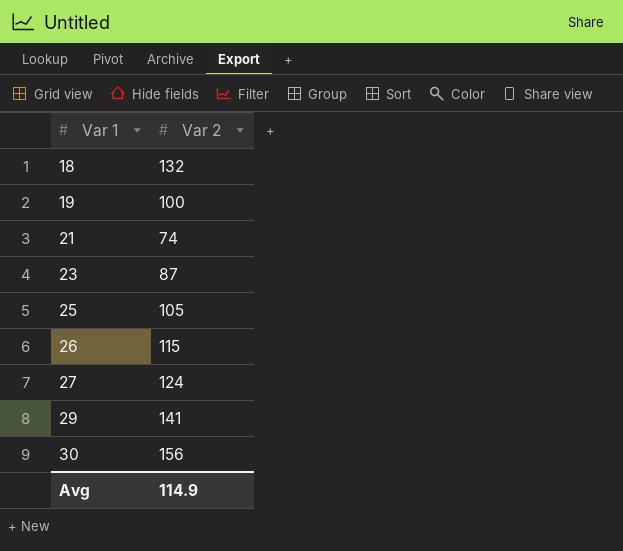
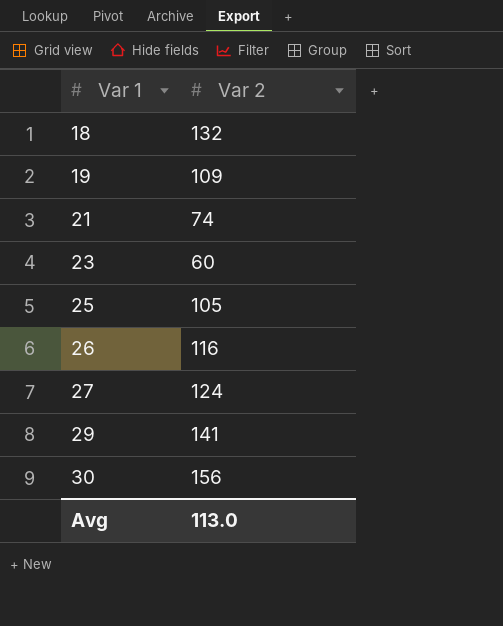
19 | Var 2: 100 -> 109
23 | Var 2: 87 -> 60
26 | Var 2: 115 -> 116
Avg | Var 2: 114.9 -> 113.0

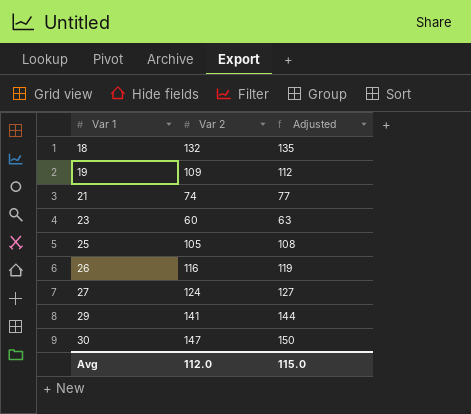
column Adjusted | formula: none -> [Var 2] + 3
30 | Var 2: 156 -> 147
Avg | Var 2: 113.0 -> 112.0

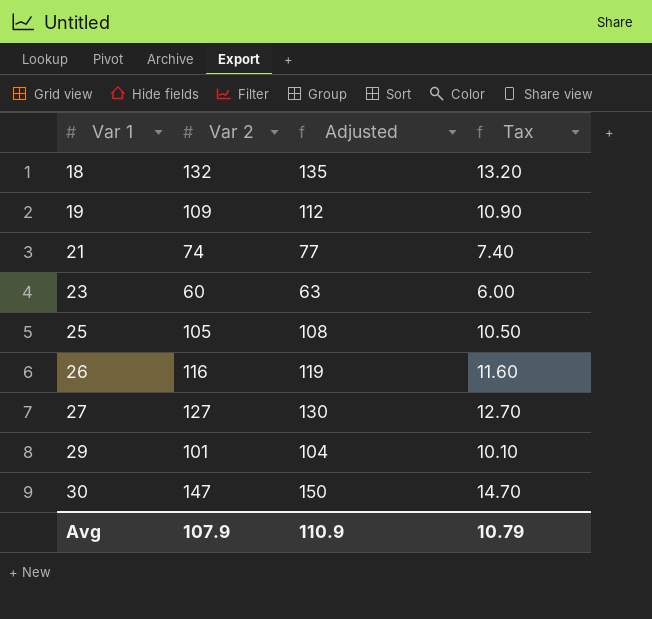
column Tax | formula: none -> [Var 2] * 0.1
27 | Var 2: 124 -> 127
27 | Adjusted: 127 -> 130
29 | Var 2: 141 -> 101
29 | Adjusted: 144 -> 104
Avg | Var 2: 112.0 -> 107.9
Avg | Adjusted: 115.0 -> 110.9

